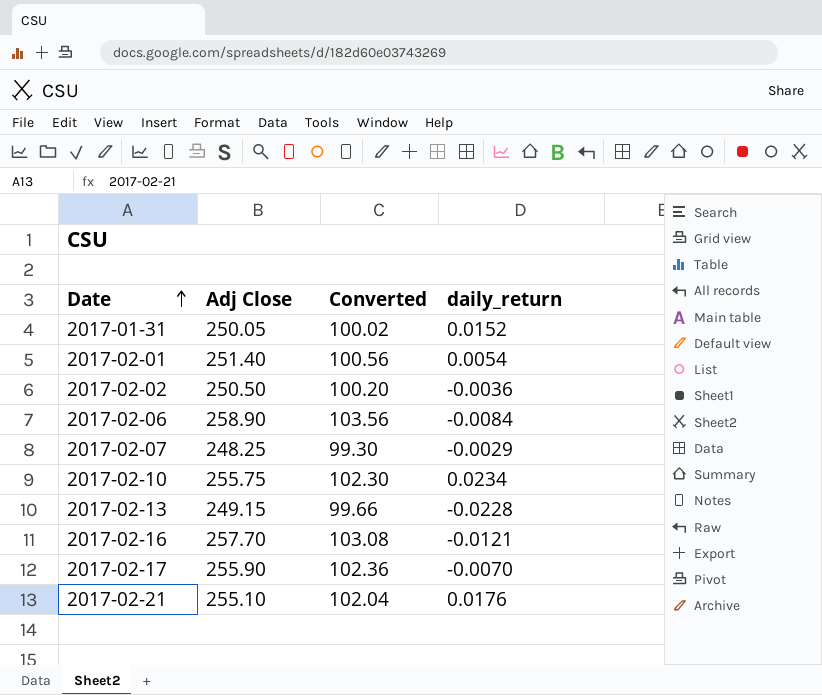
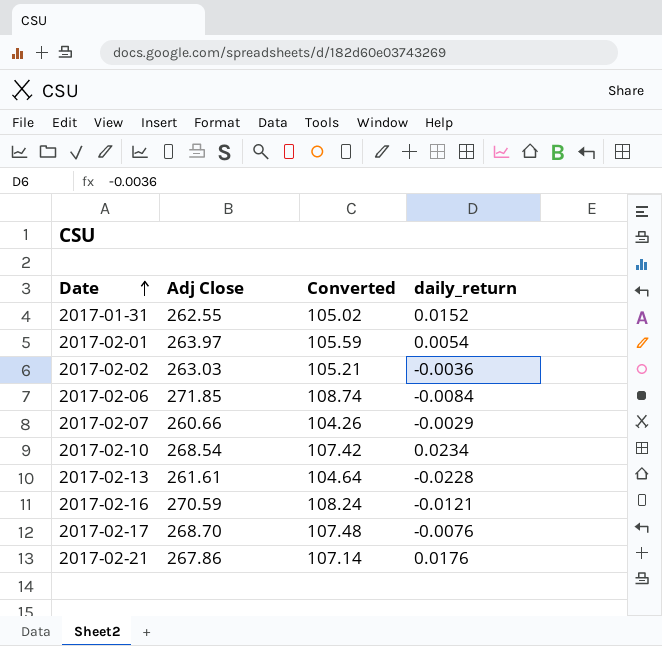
2017-01-31 | Adj Close: 250.05 -> 262.55
2017-01-31 | Converted: 100.02 -> 105.02
2017-02-01 | Adj Close: 251.40 -> 263.97
2017-02-01 | Converted: 100.56 -> 105.59
2017-02-02 | Adj Close: 250.50 -> 263.03
2017-02-02 | Converted: 100.20 -> 105.21
2017-02-06 | Adj Close: 258.90 -> 271.85
2017-02-06 | Converted: 103.56 -> 108.74
2017-02-07 | Adj Close: 248.25 -> 260.66
2017-02-07 | Converted: 99.30 -> 104.26
2017-02-10 | Adj Close: 255.75 -> 268.54
2017-02-10 | Converted: 102.30 -> 107.42
2017-02-13 | Adj Close: 249.15 -> 261.61
2017-02-13 | Converted: 99.66 -> 104.64
2017-02-16 | Adj Close: 257.70 -> 270.59
2017-02-16 | Converted: 103.08 -> 108.24
2017-02-17 | Adj Close: 255.90 -> 268.70
2017-02-17 | Converted: 102.36 -> 107.48
2017-02-17 | daily_return: -0.0070 -> -0.0076
2017-02-21 | Adj Close: 255.10 -> 267.86
2017-02-21 | Converted: 102.04 -> 107.14

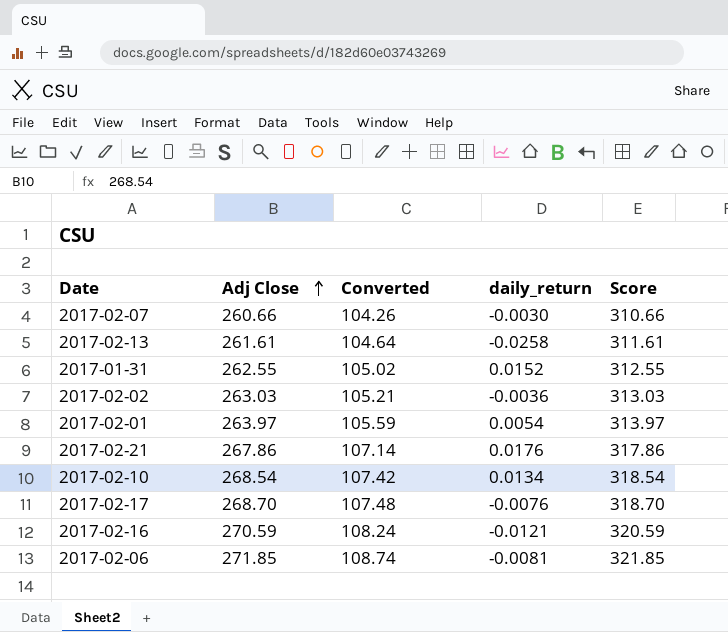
row order: Date ascending -> Adj Close ascending
column Score | formula: none -> [Adj Close] + 50
2017-02-07 | daily_return: -0.0029 -> -0.0030
2017-02-13 | daily_return: -0.0228 -> -0.0258
2017-02-10 | daily_return: 0.0234 -> 0.0134
2017-02-06 | daily_return: -0.0084 -> -0.0081

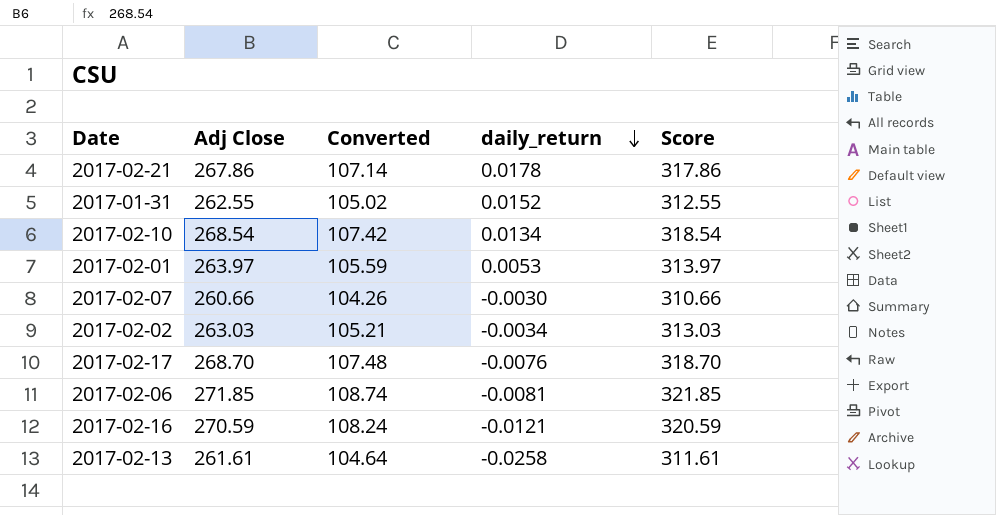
row order: Adj Close ascending -> daily_return descending
2017-02-21 | daily_return: 0.0176 -> 0.0178
2017-02-01 | daily_return: 0.0054 -> 0.0053
2017-02-02 | daily_return: -0.0036 -> -0.0034

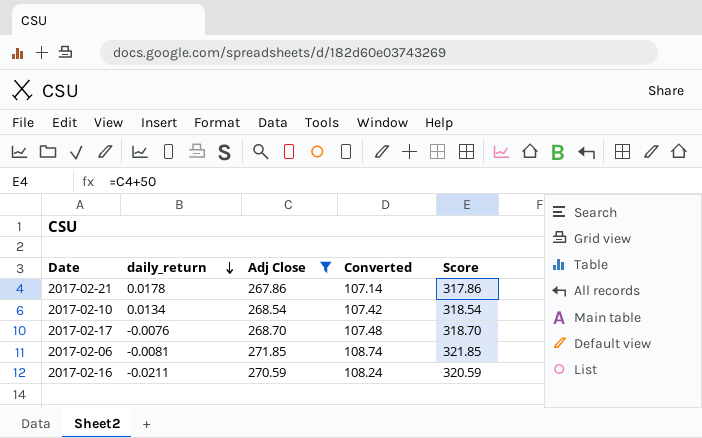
filter: none -> Adj Close >= 267.86
column daily_return | position: 4 -> 2
2017-02-16 | daily_return: -0.0121 -> -0.0211

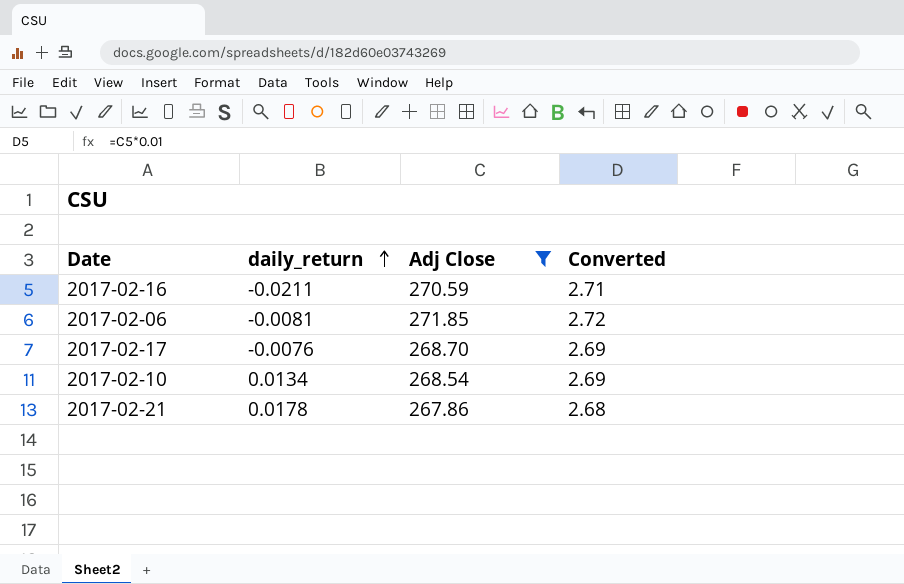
row order: daily_return descending -> daily_return ascending
column Score | formula: [Adj Close] + 50 -> none
column Converted | formula: [Adj Close] * 0.4 -> [Adj Close] * 0.01

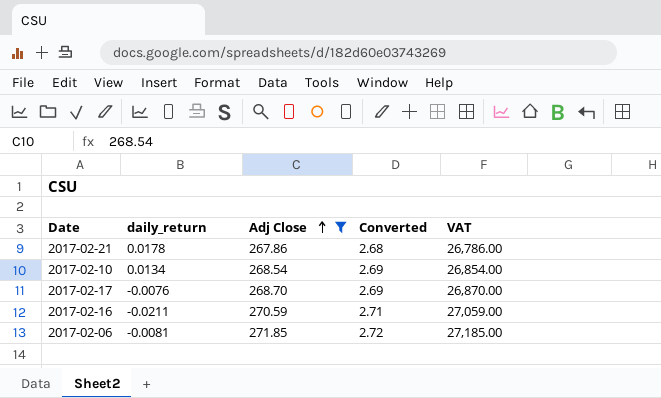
row order: daily_return ascending -> Adj Close ascending
column VAT | formula: none -> [Adj Close] * 100

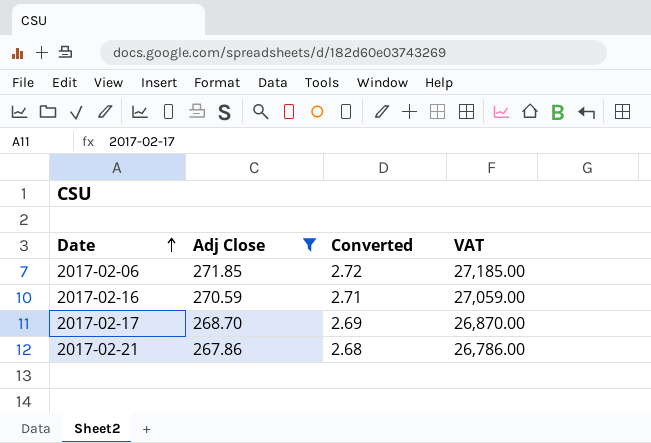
row order: Adj Close ascending -> Date ascending
column daily_return | position: 2 -> none
row 2017-02-10: 0.0134 | 268.54 | 2.69 | 26,854.00 -> none

